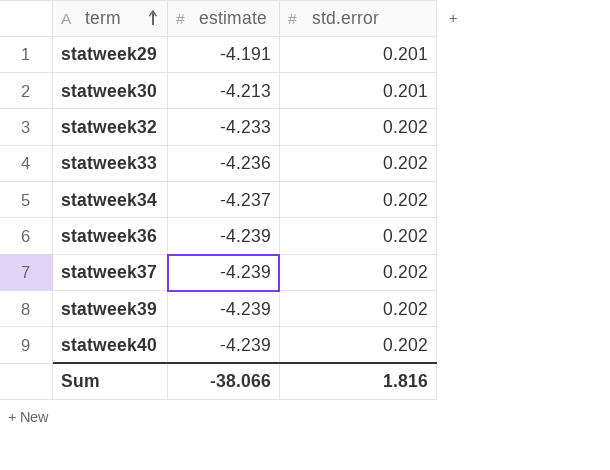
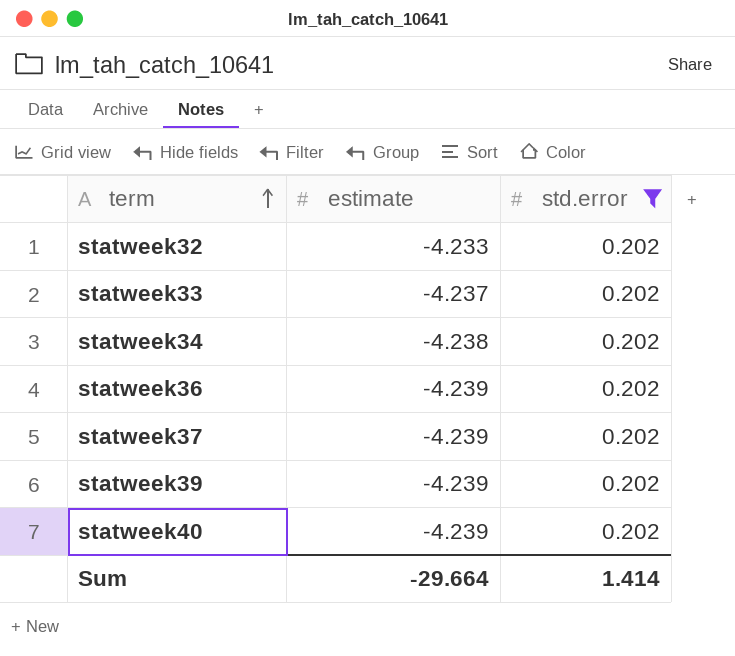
filter: none -> std.error = 0.202
statweek33 | estimate: -4.236 -> -4.237
statweek34 | estimate: -4.237 -> -4.238
Sum | estimate: -38.066 -> -29.664
Sum | std.error: 1.816 -> 1.414

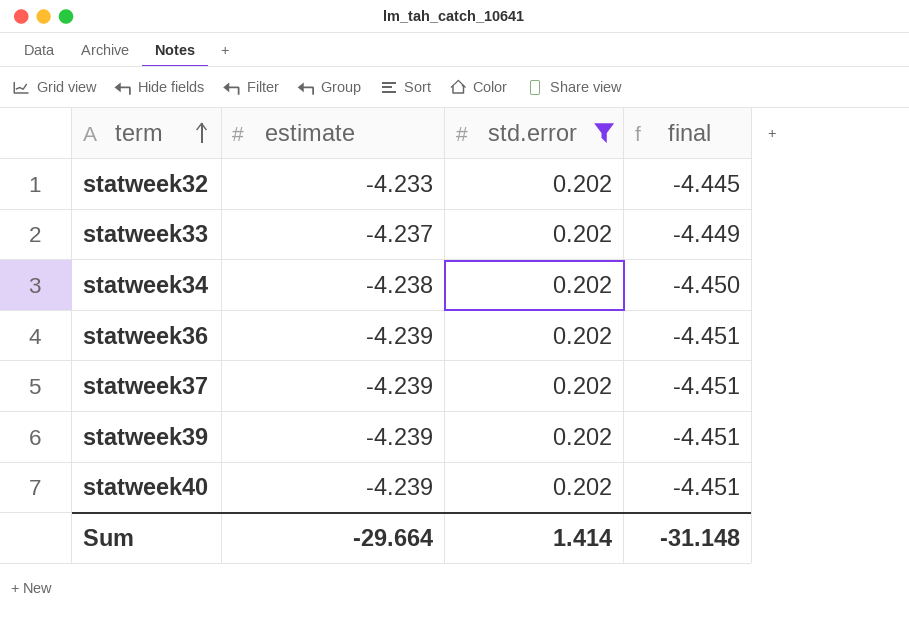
column final | formula: none -> [estimate] * 1.05

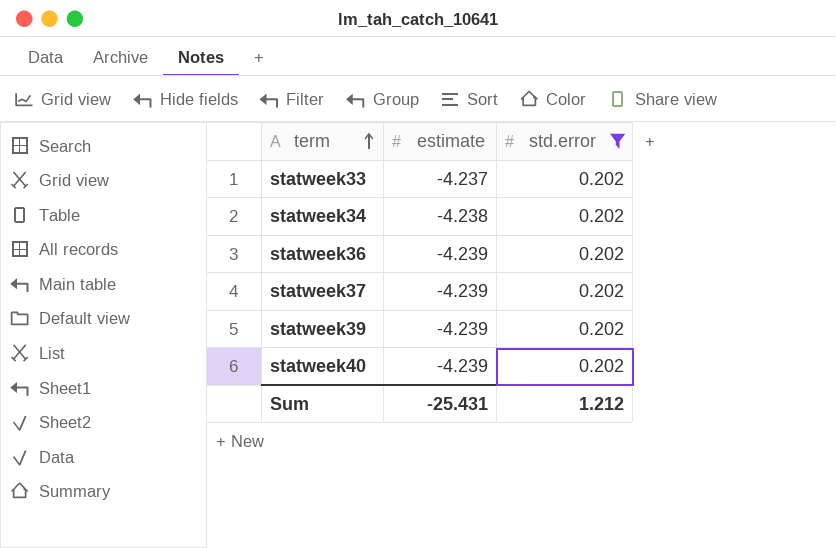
column final | formula: [estimate] * 1.05 -> none
row statweek32: -4.233 | 0.202 | -4.445 -> none
Sum | estimate: -29.664 -> -25.431
Sum | std.error: 1.414 -> 1.212

